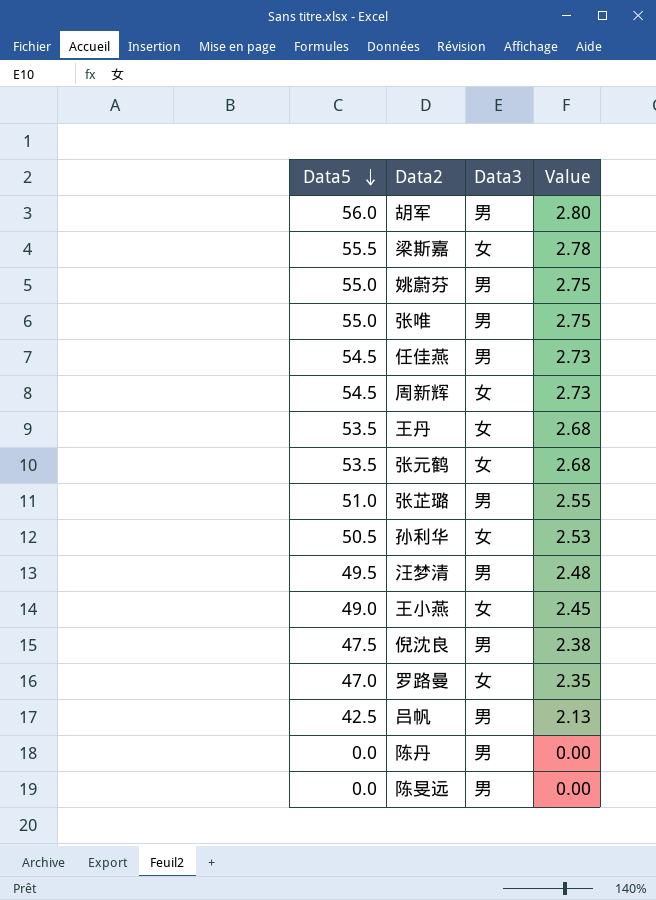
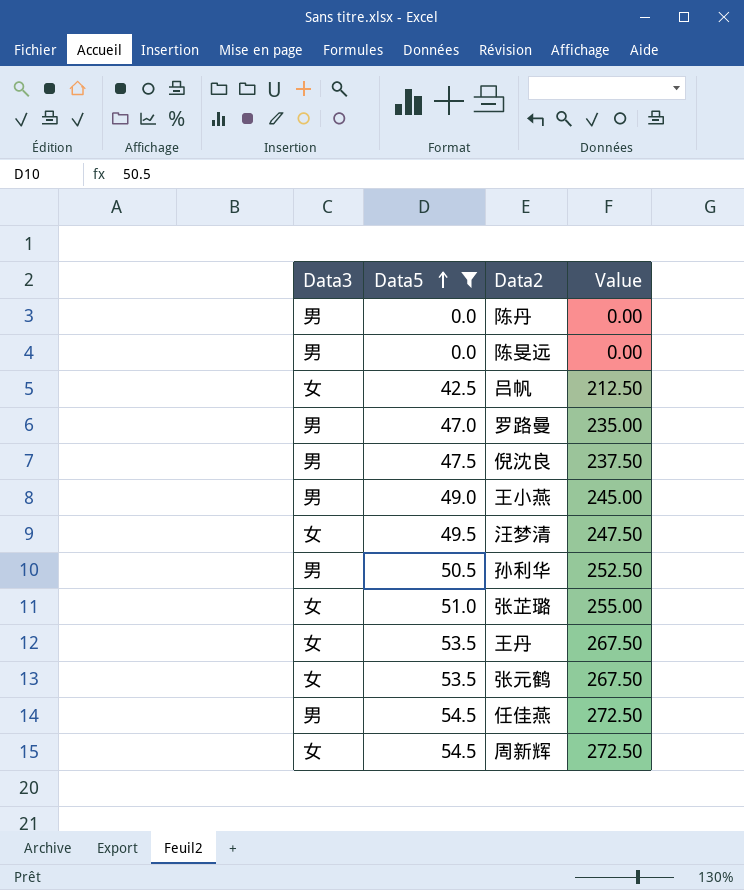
filter: none -> Data5 <= 54.5
row order: Data5 descending -> Data5 ascending
column Data3 | position: 3 -> 1
column Value | formula: [Data5] * 0.05 -> [Data5] * 5
吕帆 | Data3: 男 -> 女
罗路曼 | Data3: 女 -> 男
王小燕 | Data3: 女 -> 男
汪梦清 | Data3: 男 -> 女
孙利华 | Data3: 女 -> 男
张芷璐 | Data3: 男 -> 女

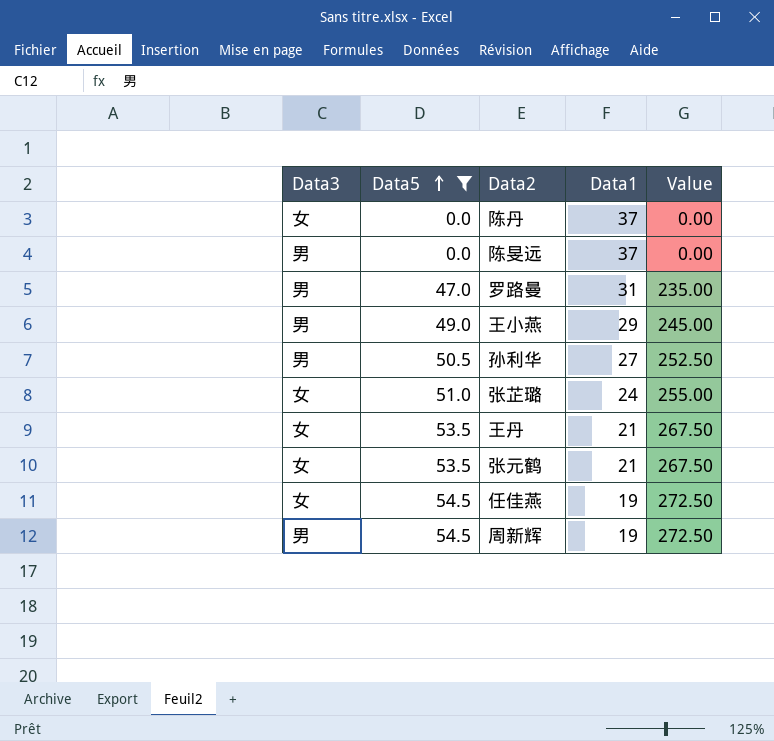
column Data1 | position: none -> 4
row 吕帆: 女 | 42.5 | 212.50 -> none
row 倪沈良: 男 | 47.5 | 237.50 -> none
row 汪梦清: 女 | 49.5 | 247.50 -> none
陈丹 | Data3: 男 -> 女
任佳燕 | Data3: 男 -> 女
周新辉 | Data3: 女 -> 男

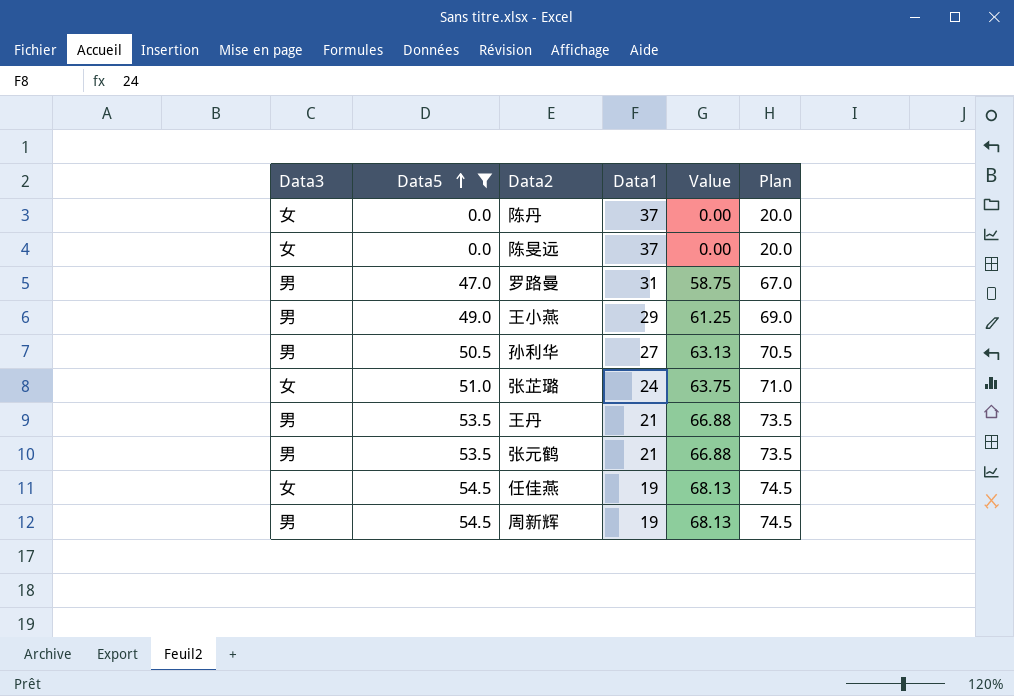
column Value | formula: [Data5] * 5 -> [Data5] * 1.25
column Plan | formula: none -> [Data5] + 20
陈旻远 | Data3: 男 -> 女
王丹 | Data3: 女 -> 男
张元鹤 | Data3: 女 -> 男

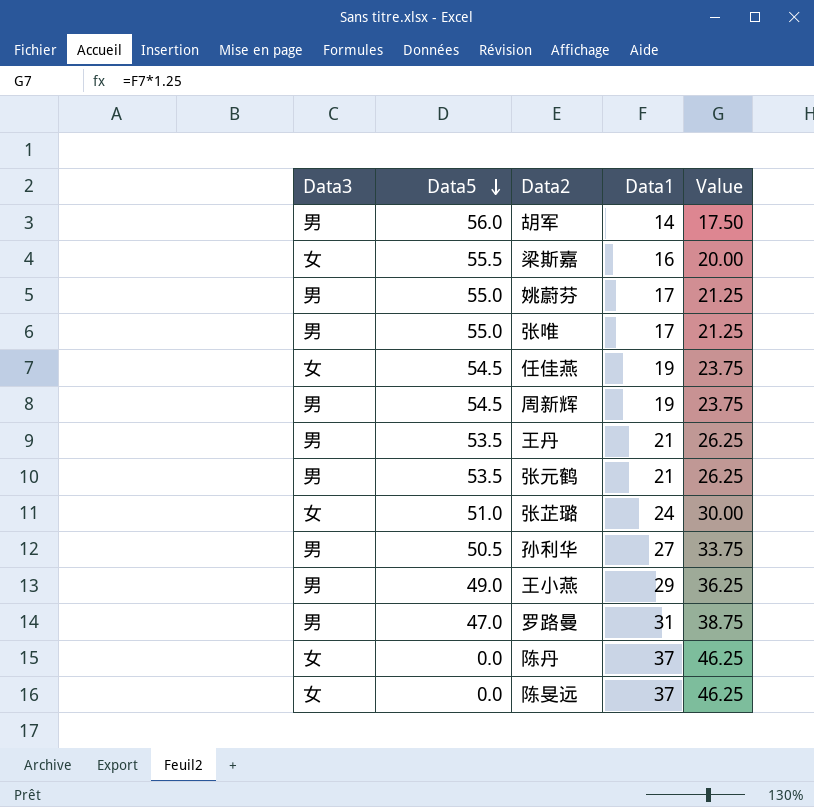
filter: Data5 <= 54.5 -> none
row order: Data5 ascending -> Data5 descending
column Plan | formula: [Data5] + 20 -> none
column Value | formula: [Data5] * 1.25 -> [Data1] * 1.25

